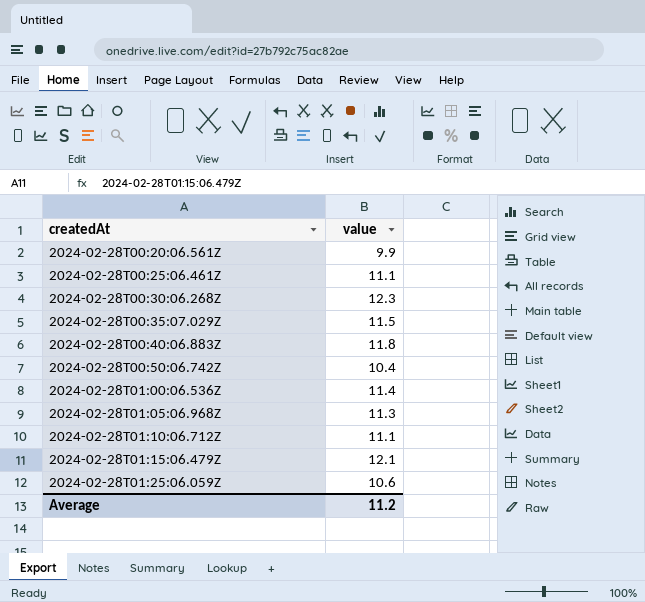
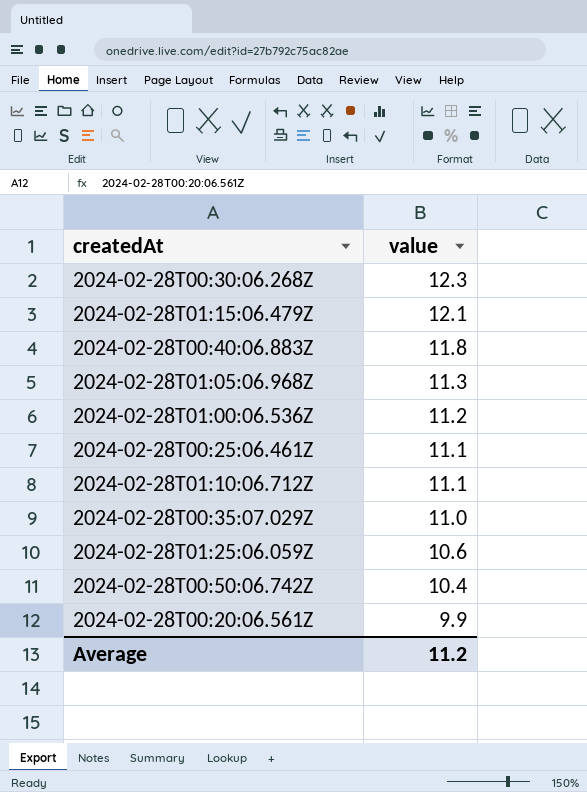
row order: createdAt ascending -> value descending
2024-02-28T01:00:06.536Z | value: 11.4 -> 11.2
2024-02-28T00:35:07.029Z | value: 11.5 -> 11.0

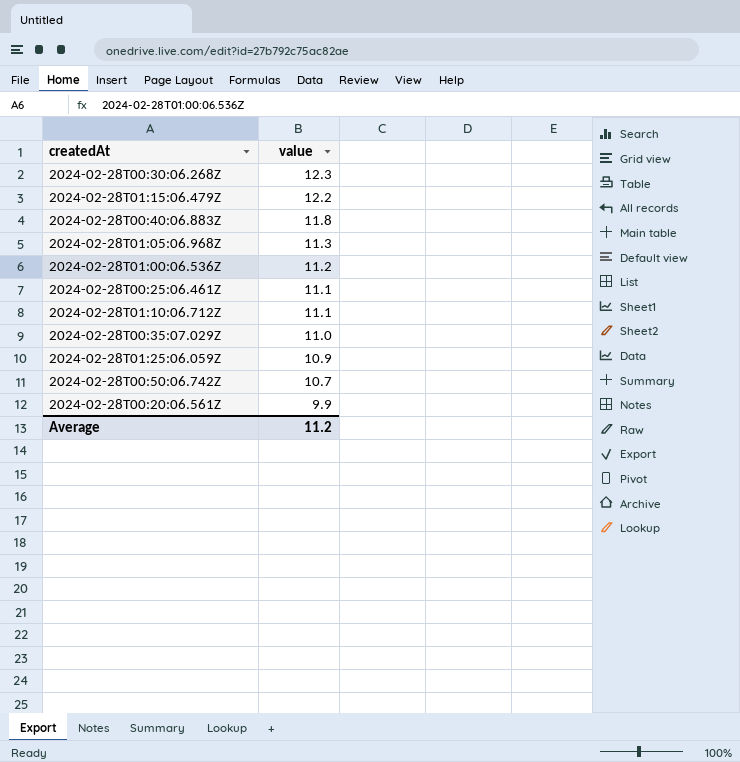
2024-02-28T01:15:06.479Z | value: 12.1 -> 12.2
2024-02-28T01:25:06.059Z | value: 10.6 -> 10.9
2024-02-28T00:50:06.742Z | value: 10.4 -> 10.7

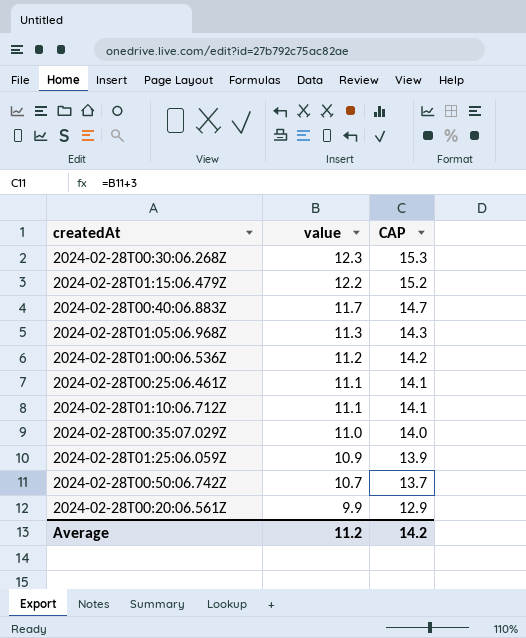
column CAP | formula: none -> [value] + 3
2024-02-28T00:40:06.883Z | value: 11.8 -> 11.7

